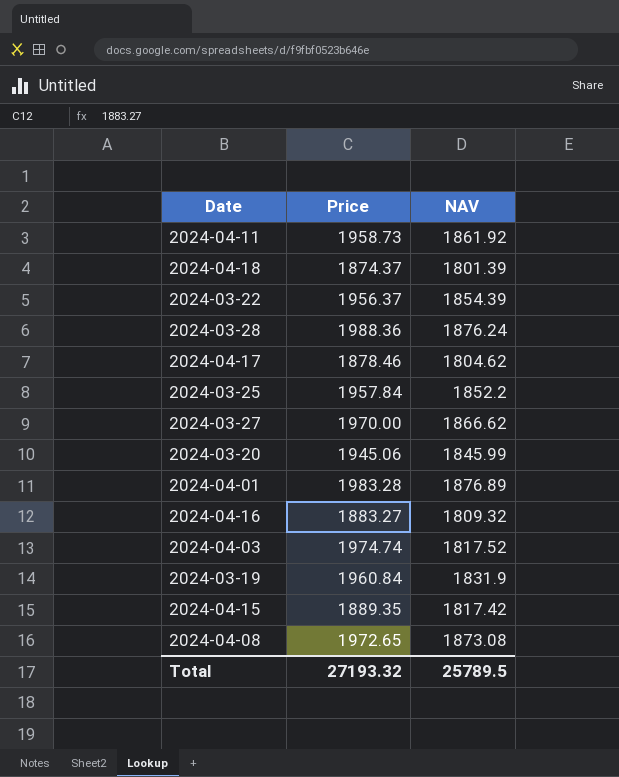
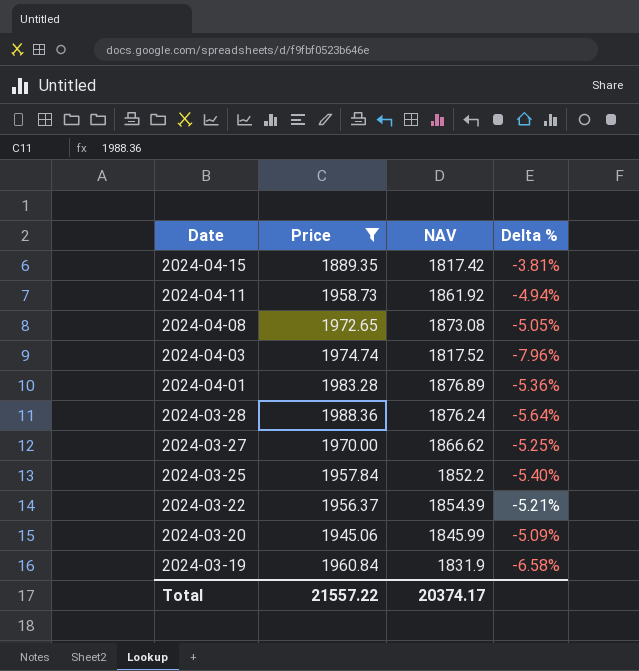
filter: none -> Price >= 1889.35
row order: none -> Date descending
column Delta % | formula: none -> ([NAV] - [Price]) / [Price]
Total | Price: 27193.32 -> 21557.22
Total | NAV: 25789.5 -> 20374.17

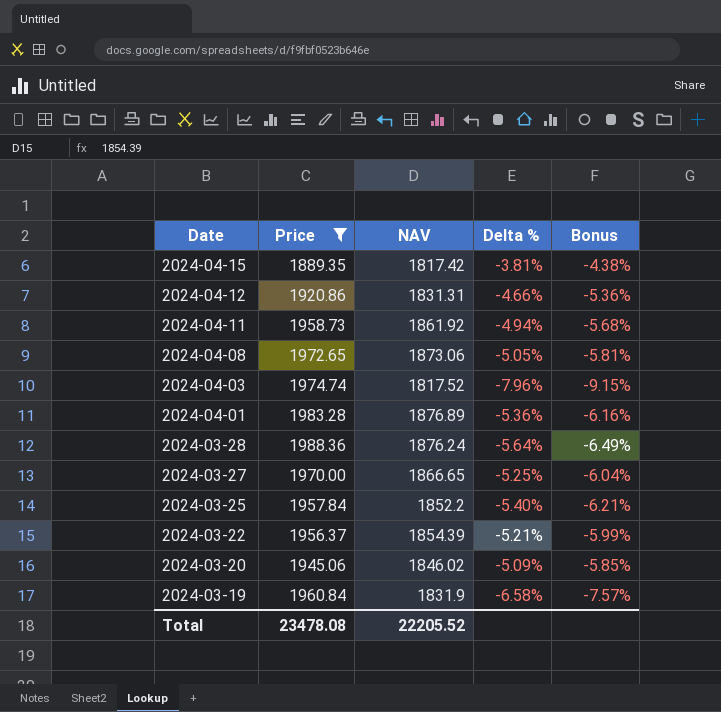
column Bonus | formula: none -> [Delta %] * 1.15
row 2024-04-12: none -> 1920.86 | 1831.31 | -4.66% | -5.36%
2024-04-08 | NAV: 1873.08 -> 1873.06
2024-03-27 | NAV: 1866.62 -> 1866.65
2024-03-20 | NAV: 1845.99 -> 1846.02
Total | Price: 21557.22 -> 23478.08
Total | NAV: 20374.17 -> 22205.52

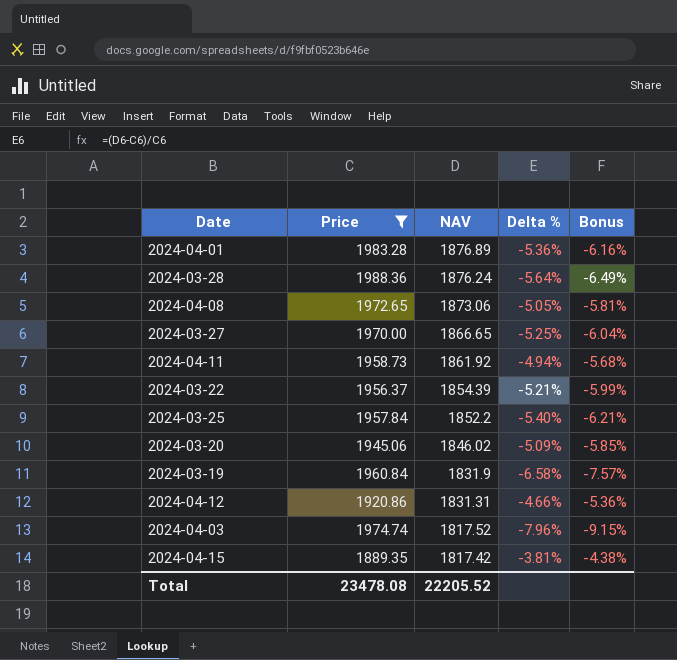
row order: Date descending -> NAV descending

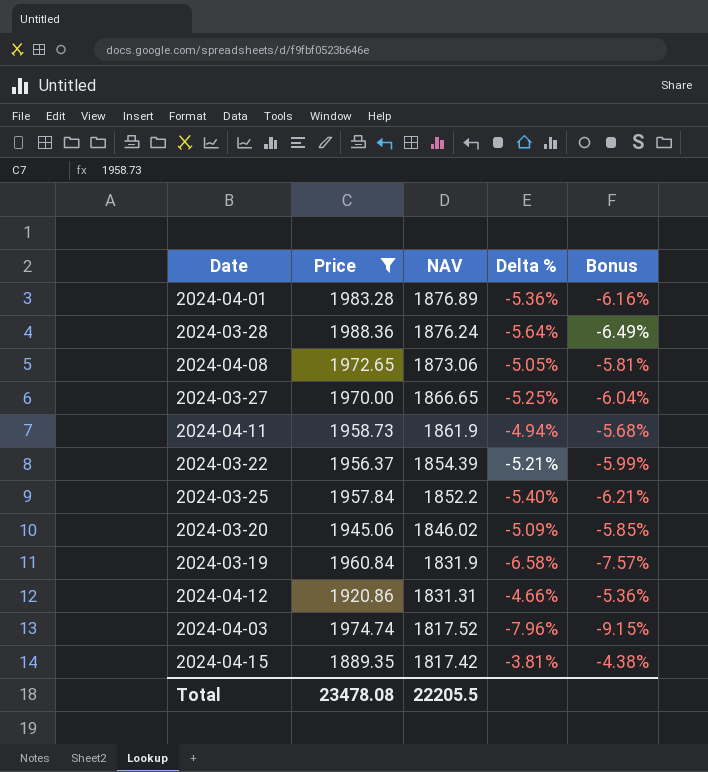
2024-04-11 | NAV: 1861.92 -> 1861.9
Total | NAV: 22205.52 -> 22205.5

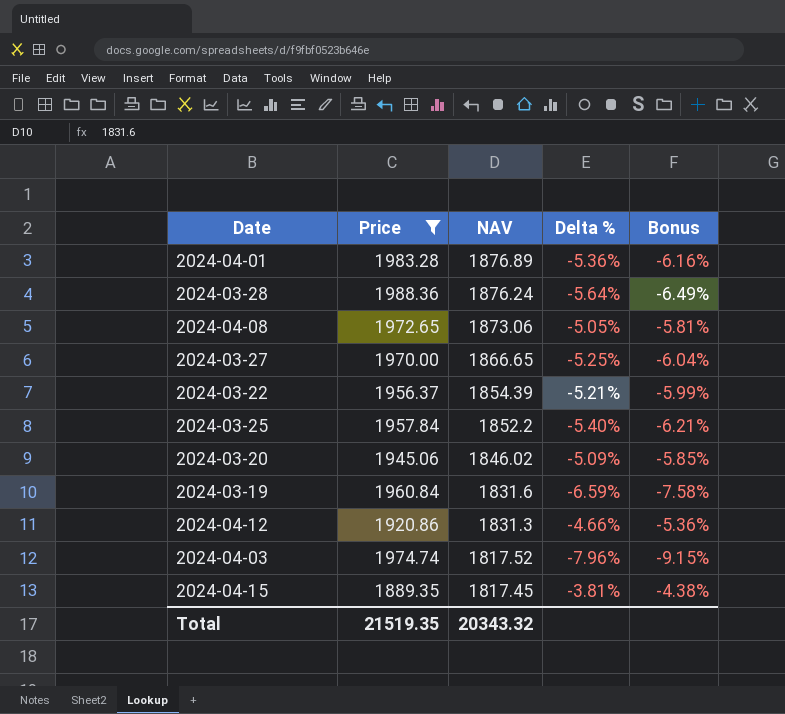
row 2024-04-11: 1958.73 | 1861.9 | -4.94% | -5.68% -> none
2024-03-19 | NAV: 1831.9 -> 1831.6
2024-03-19 | Delta %: -6.58% -> -6.59%
2024-03-19 | Bonus: -7.57% -> -7.58%
2024-04-12 | NAV: 1831.31 -> 1831.3
2024-04-15 | NAV: 1817.42 -> 1817.45
Total | Price: 23478.08 -> 21519.35
Total | NAV: 22205.5 -> 20343.32

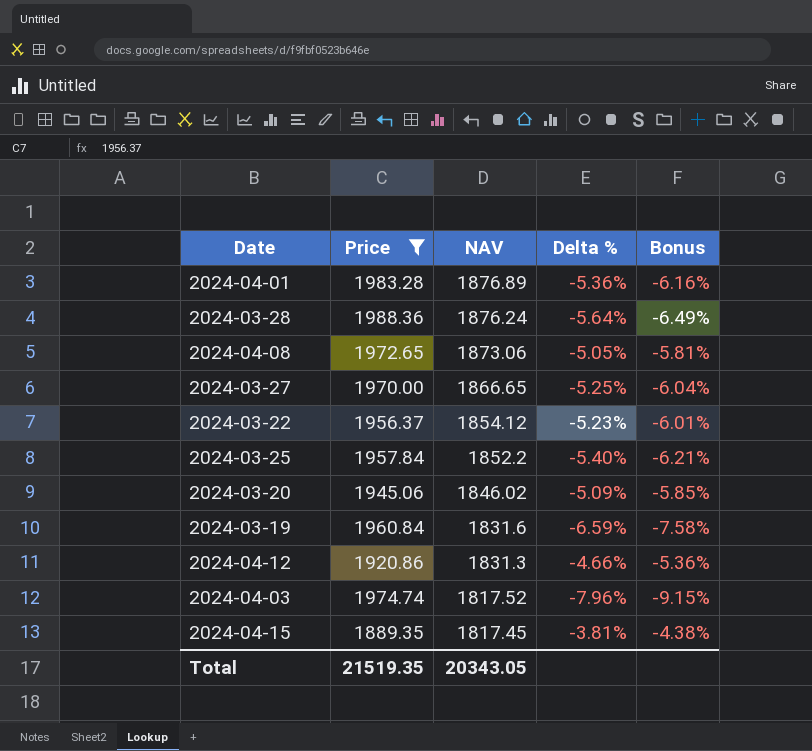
2024-03-22 | NAV: 1854.39 -> 1854.12
2024-03-22 | Delta %: -5.21% -> -5.23%
2024-03-22 | Bonus: -5.99% -> -6.01%
Total | NAV: 20343.32 -> 20343.05

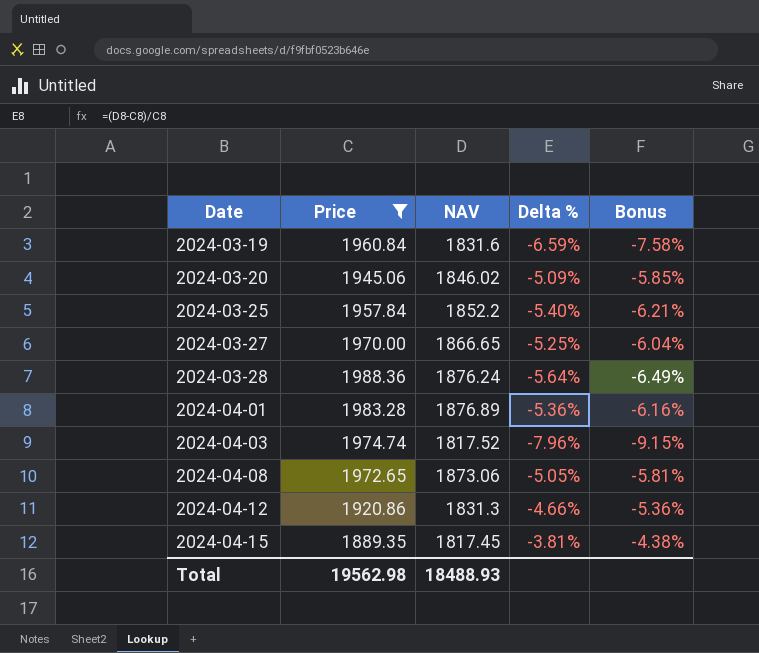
row order: NAV descending -> Date ascending
row 2024-03-22: 1956.37 | 1854.12 | -5.23% | -6.01% -> none
Total | Price: 21519.35 -> 19562.98
Total | NAV: 20343.05 -> 18488.93

